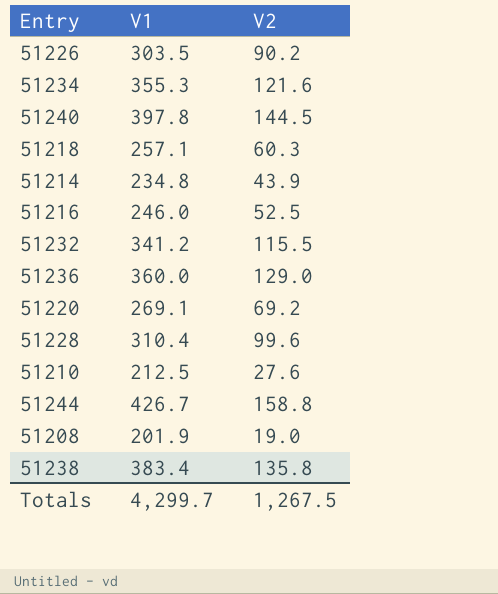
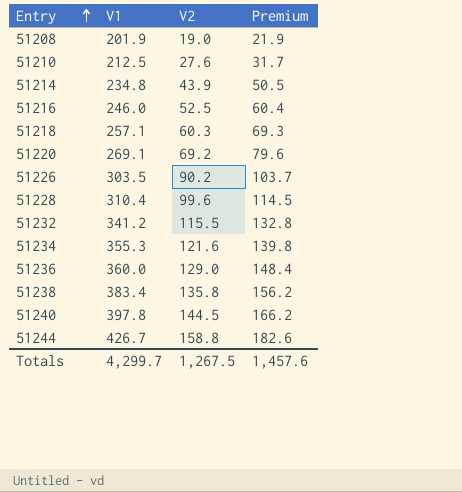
row order: none -> Entry ascending
column Premium | formula: none -> [V2] * 1.15

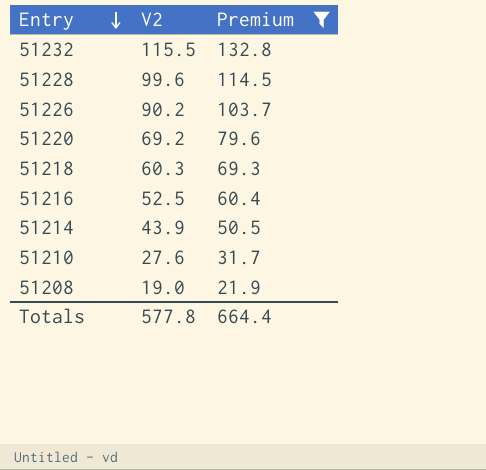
filter: none -> Premium <= 132.8
row order: Entry ascending -> Entry descending
column V1 | position: 2 -> none
Totals | V2: 1,267.5 -> 577.8
Totals | Premium: 1,457.6 -> 664.4

